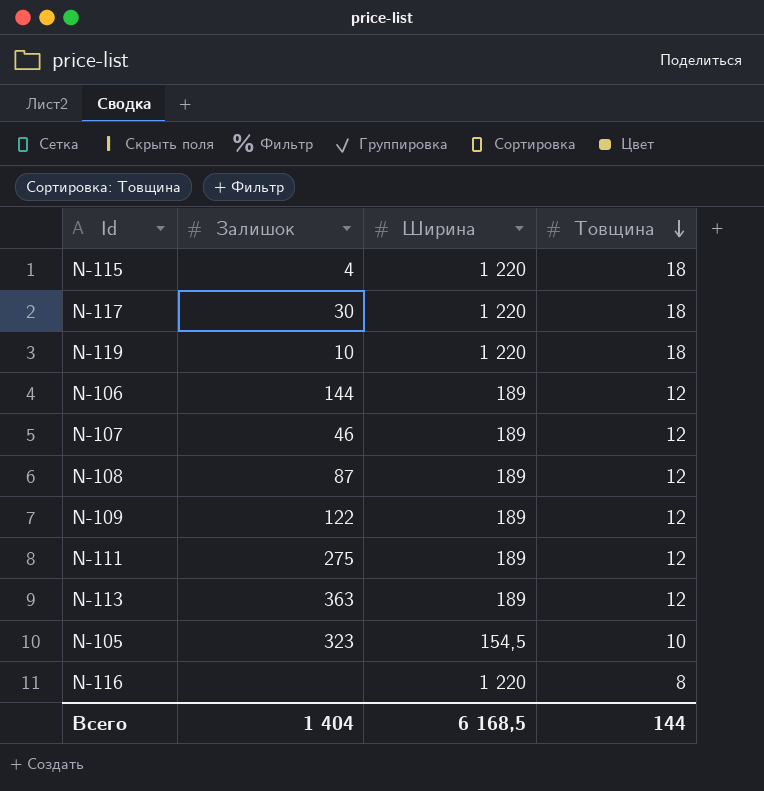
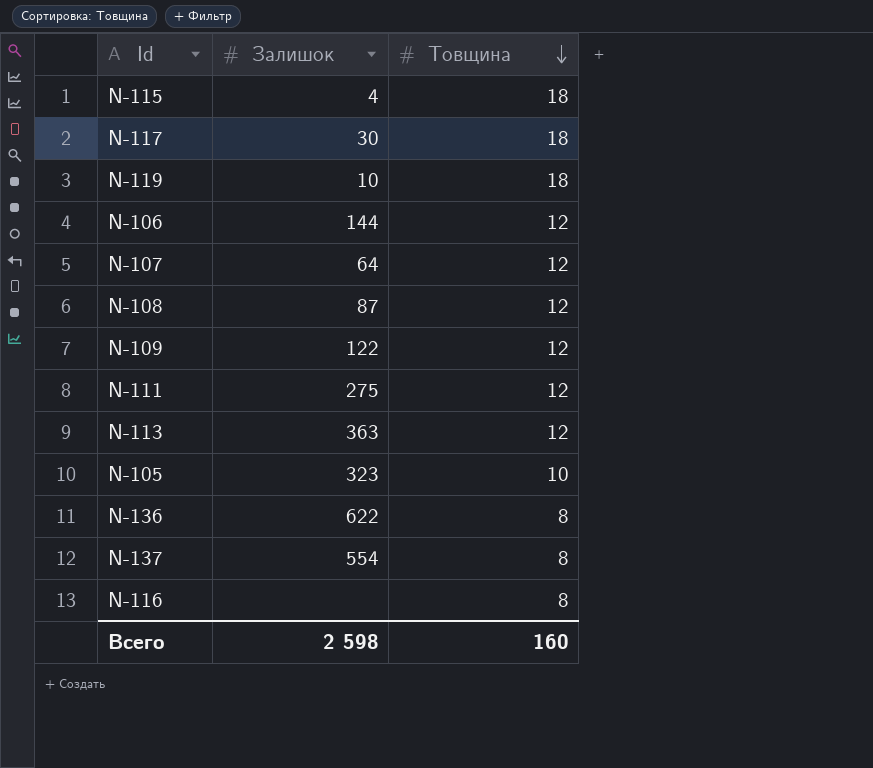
column Ширина | position: 3 -> none
N-107 | Залишок: 46 -> 64
row N-136: none -> 622 | 8
row N-137: none -> 554 | 8
Всего | Залишок: 1 404 -> 2 598
Всего | Товщина: 144 -> 160

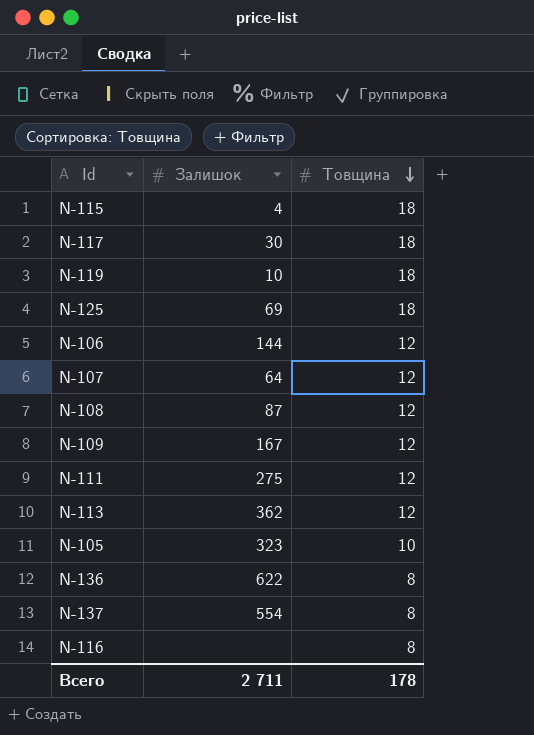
row N-125: none -> 69 | 18
N-109 | Залишок: 122 -> 167
N-113 | Залишок: 363 -> 362
Всего | Залишок: 2 598 -> 2 711
Всего | Товщина: 160 -> 178

